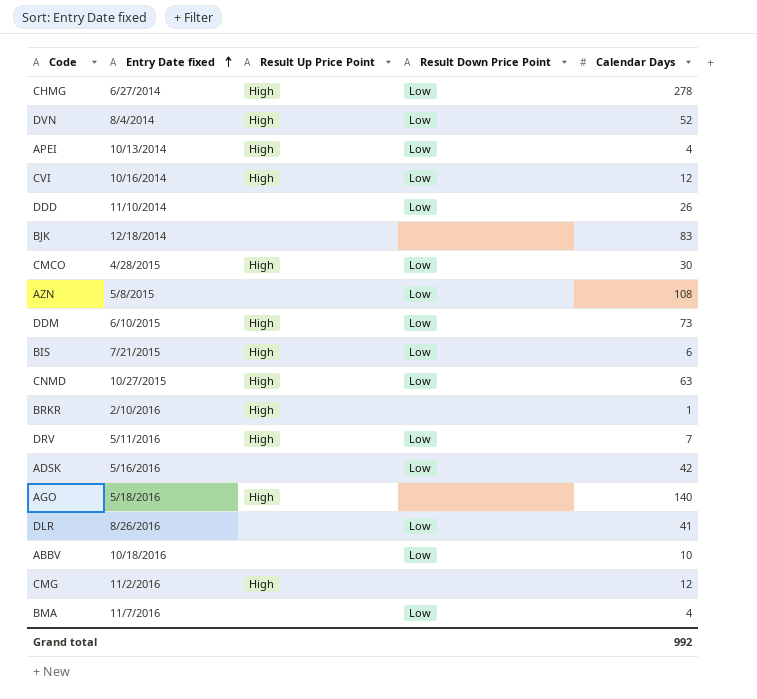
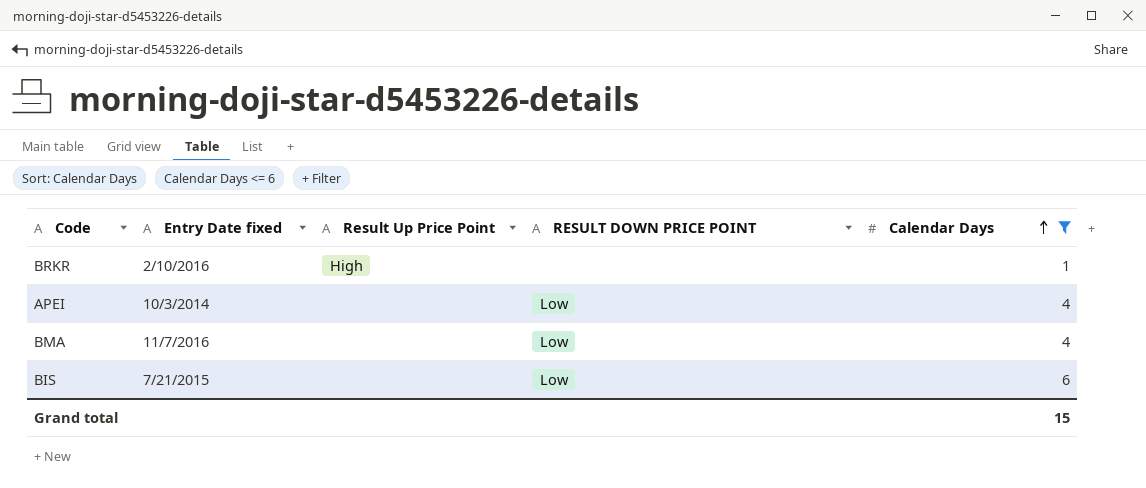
filter: none -> Calendar Days <= 6
row order: Entry Date fixed ascending -> Calendar Days ascending
column name: Result Down Price Point -> RESULT DOWN PRICE POINT
APEI | Entry Date fixed: 10/13/2014 -> 10/3/2014
APEI | Result Up Price Point: High -> none
BIS | Result Up Price Point: High -> none
Grand total | Calendar Days: 992 -> 15

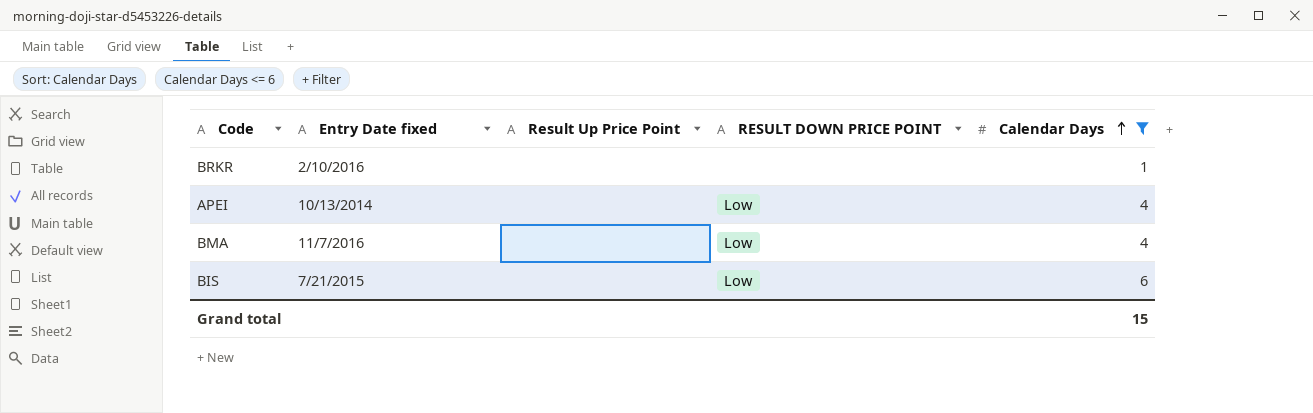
BRKR | Result Up Price Point: High -> none
APEI | Entry Date fixed: 10/3/2014 -> 10/13/2014

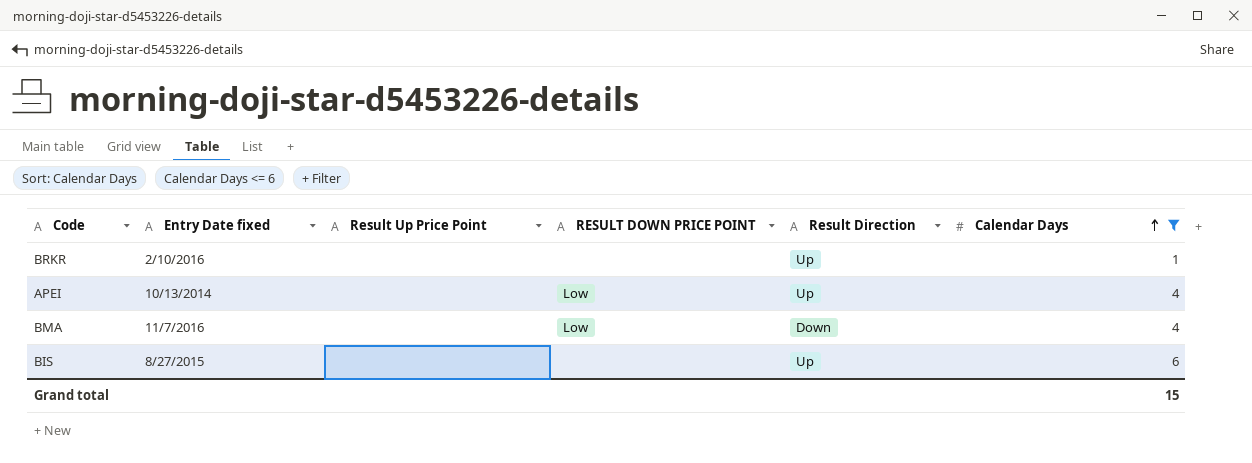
column Result Direction | position: none -> 5
BIS | Entry Date fixed: 7/21/2015 -> 8/27/2015
BIS | RESULT DOWN PRICE POINT: Low -> none

